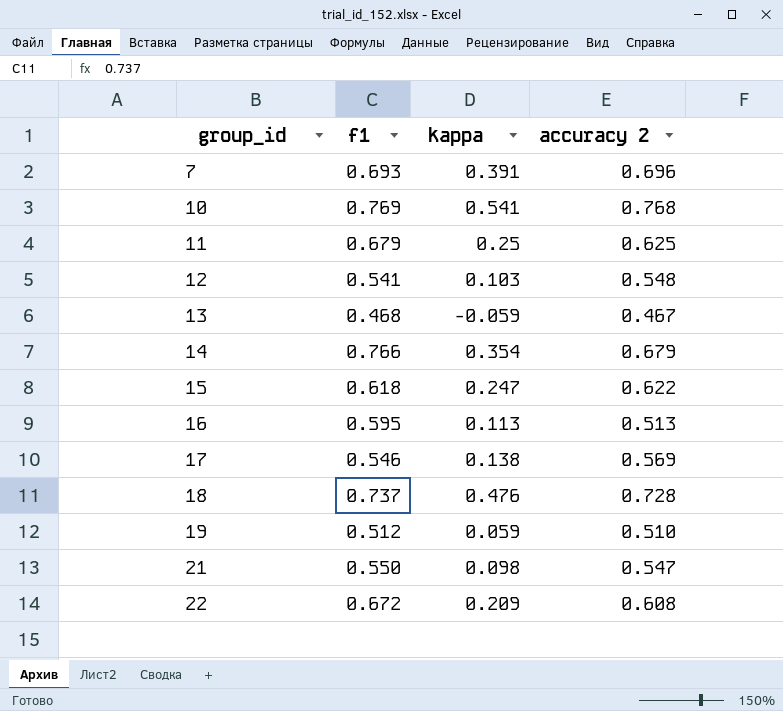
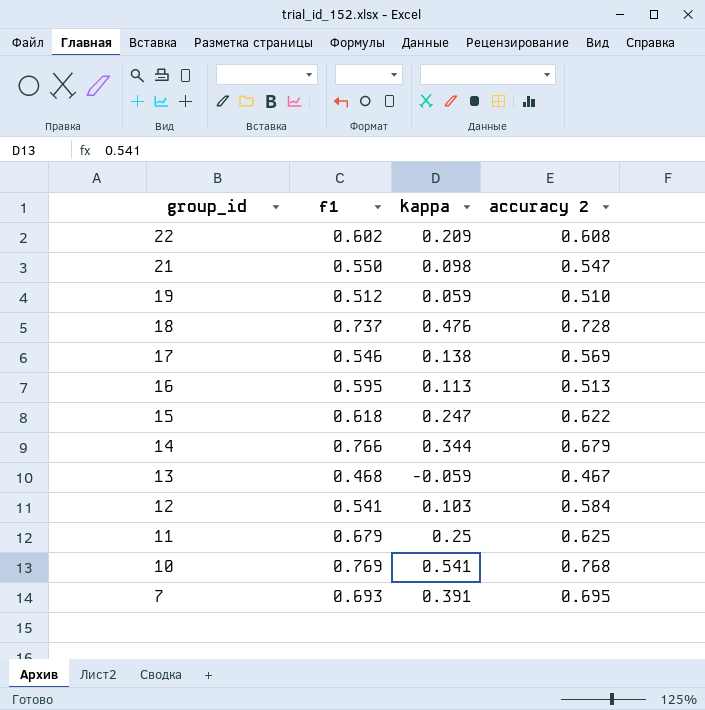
row order: group_id ascending -> group_id descending
22 | f1: 0.672 -> 0.602
14 | kappa: 0.354 -> 0.344
12 | accuracy 2: 0.548 -> 0.584
7 | accuracy 2: 0.696 -> 0.695

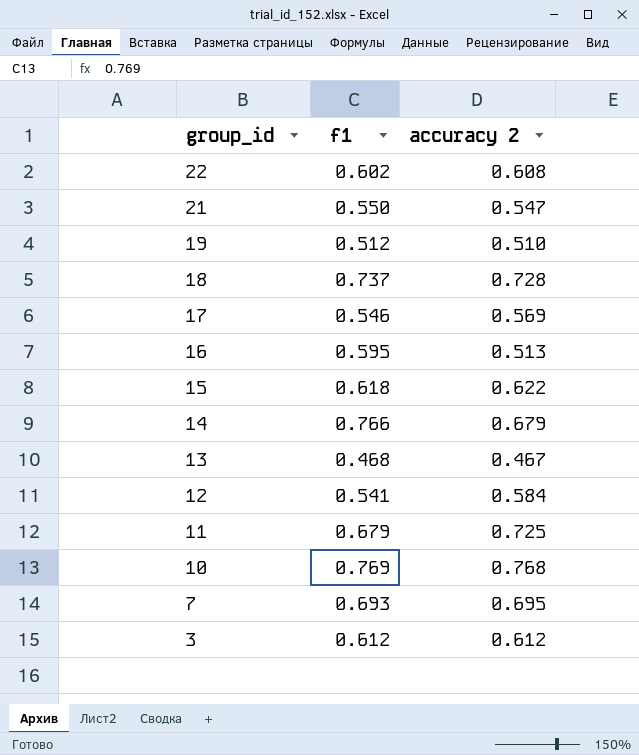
column kappa | position: 3 -> none
11 | accuracy 2: 0.625 -> 0.725
row 3: none -> 0.612 | 0.612

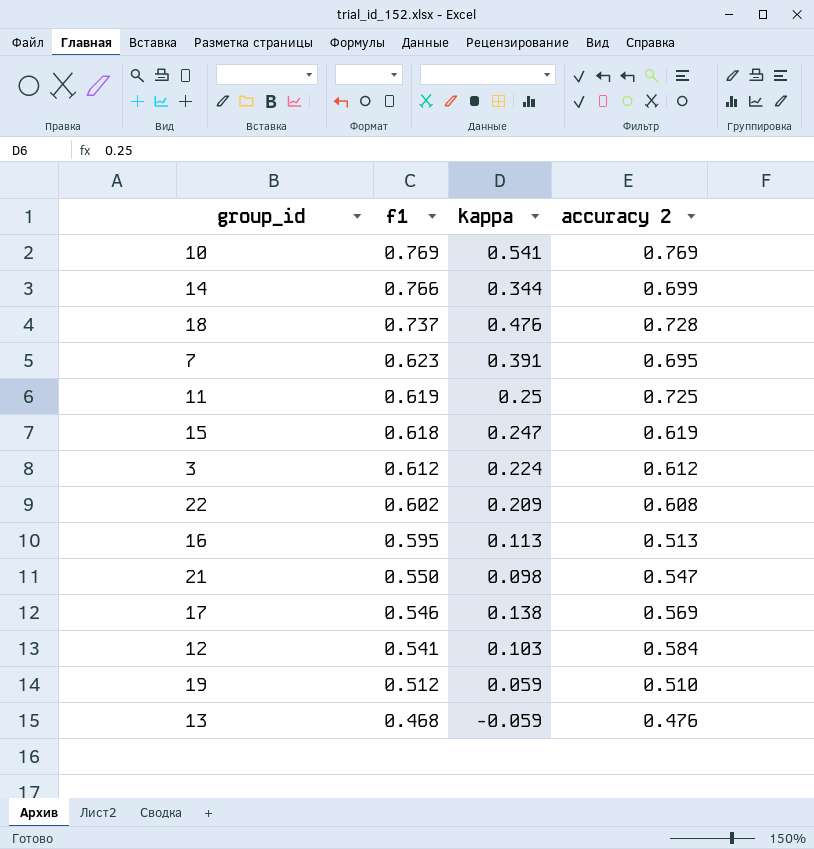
row order: group_id descending -> f1 descending
column kappa | position: none -> 3
10 | accuracy 2: 0.768 -> 0.769
14 | accuracy 2: 0.679 -> 0.699
7 | f1: 0.693 -> 0.623
11 | f1: 0.679 -> 0.619
15 | accuracy 2: 0.622 -> 0.619
13 | accuracy 2: 0.467 -> 0.476

